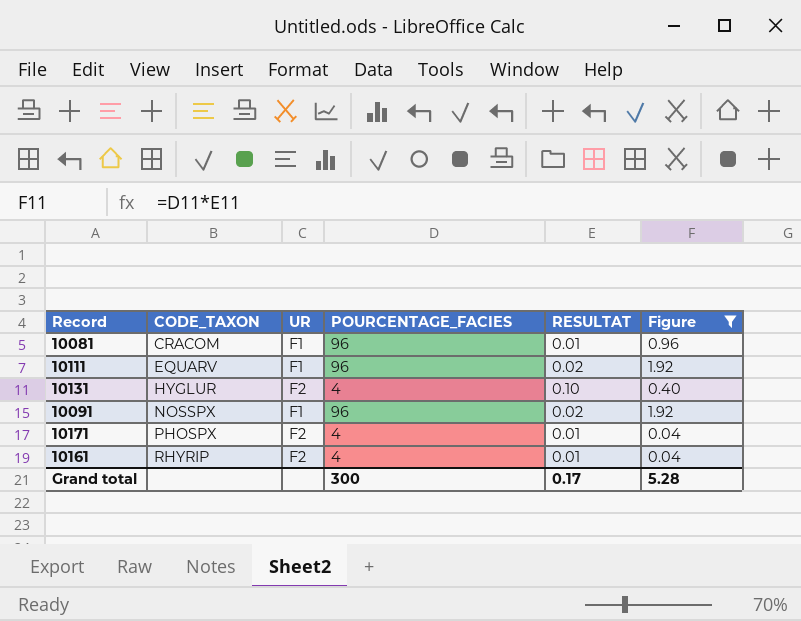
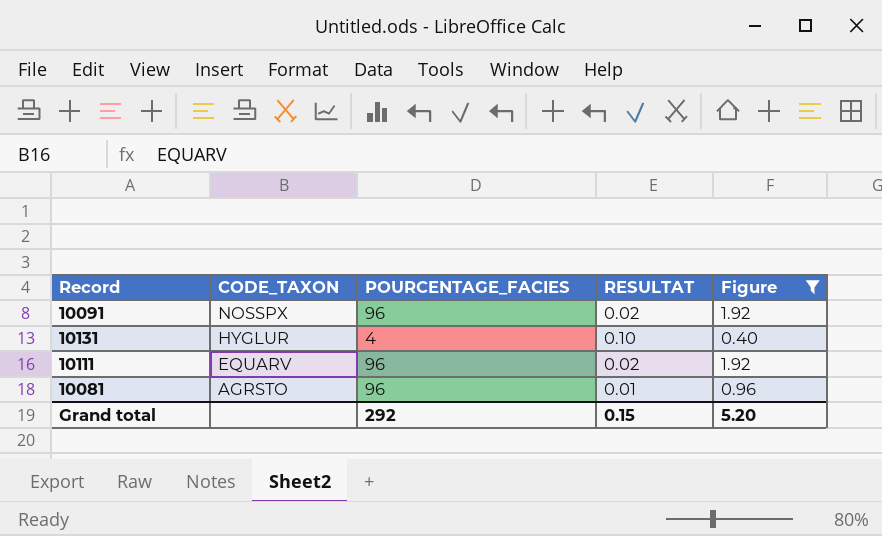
row order: CODE_TAXON ascending -> CODE_TAXON descending
column UR | position: 3 -> none
row 10171: PHOSPX | F2 | 4 | 0.01 | 0.04 -> none
row 10161: RHYRIP | F2 | 4 | 0.01 | 0.04 -> none
10081 | CODE_TAXON: CRACOM -> AGRSTO
Grand total | POURCENTAGE_FACIES: 300 -> 292
Grand total | RESULTAT: 0.17 -> 0.15
Grand total | Figure: 5.28 -> 5.20

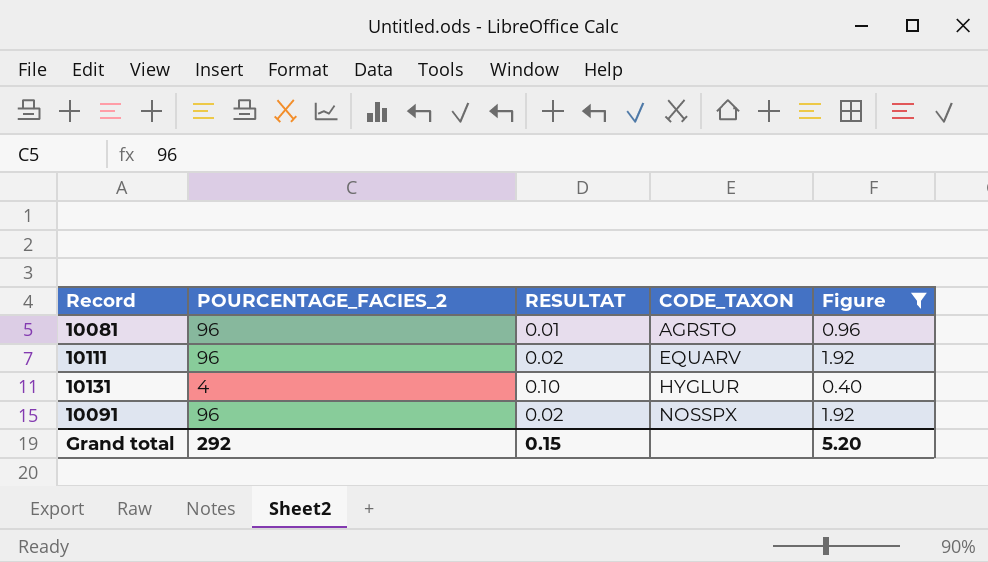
row order: CODE_TAXON descending -> CODE_TAXON ascending
column name: POURCENTAGE_FACIES -> POURCENTAGE_FACIES_2
column CODE_TAXON | position: 2 -> 4

